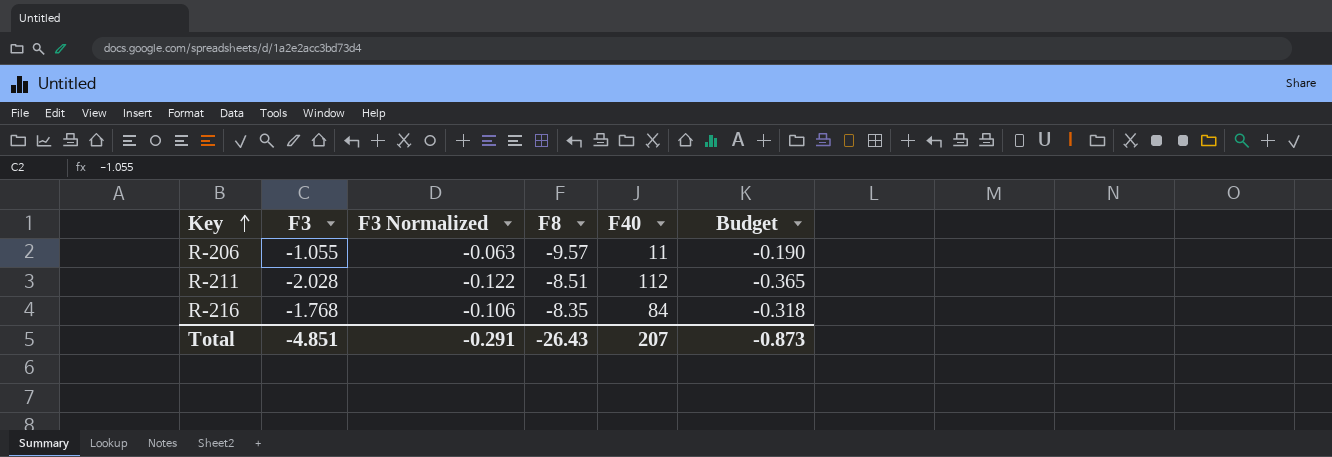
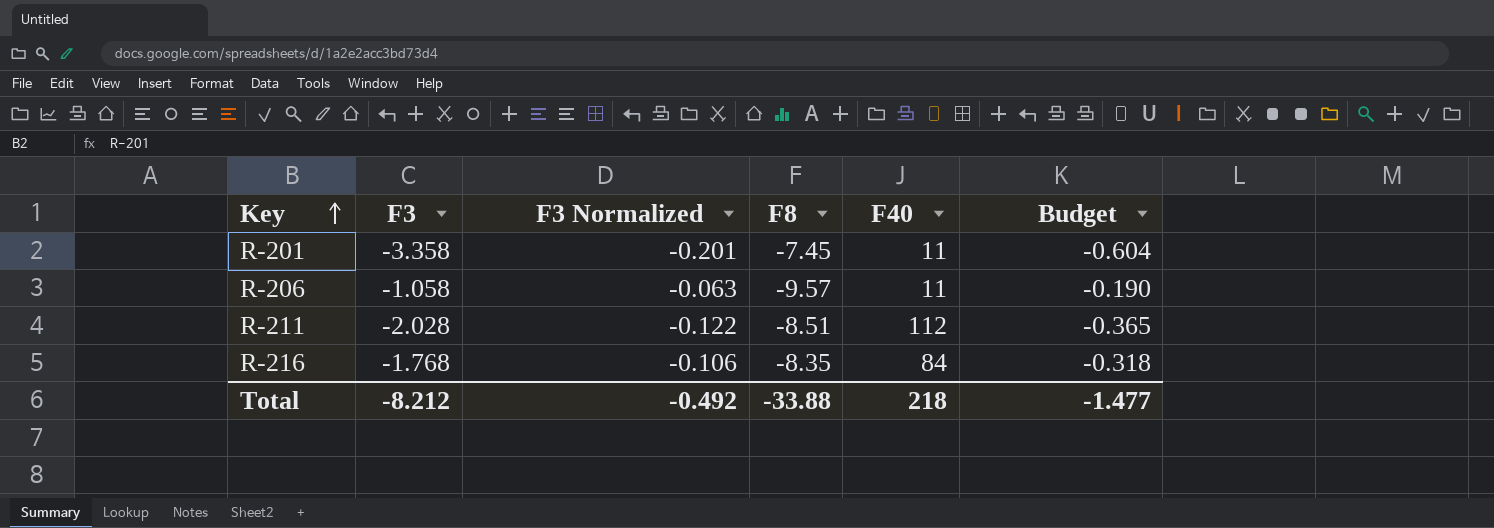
row R-201: none -> -3.358 | -0.201 | -7.45 | 11 | -0.604
R-206 | F3: -1.055 -> -1.058
Total | F3: -4.851 -> -8.212
Total | F3 Normalized: -0.291 -> -0.492
Total | F8: -26.43 -> -33.88
Total | F40: 207 -> 218
Total | Budget: -0.873 -> -1.477

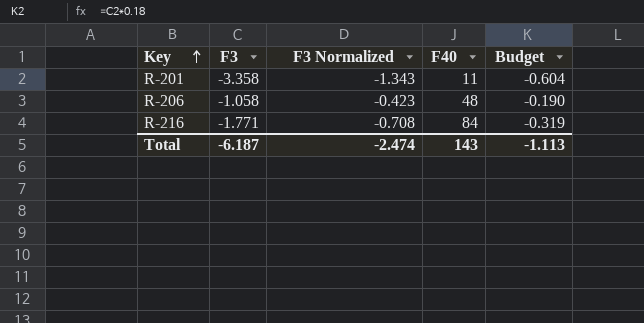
column F8 | position: 4 -> none
column F3 Normalized | formula: [F3] * 0.06 -> [F3] * 0.4
row R-211: -2.028 | -0.122 | -8.51 | 112 | -0.365 -> none
R-206 | F40: 11 -> 48
R-216 | F3: -1.768 -> -1.771
R-216 | Budget: -0.318 -> -0.319
Total | F3: -8.212 -> -6.187
Total | F3 Normalized: -0.492 -> -2.474
Total | F40: 218 -> 143
Total | Budget: -1.477 -> -1.113

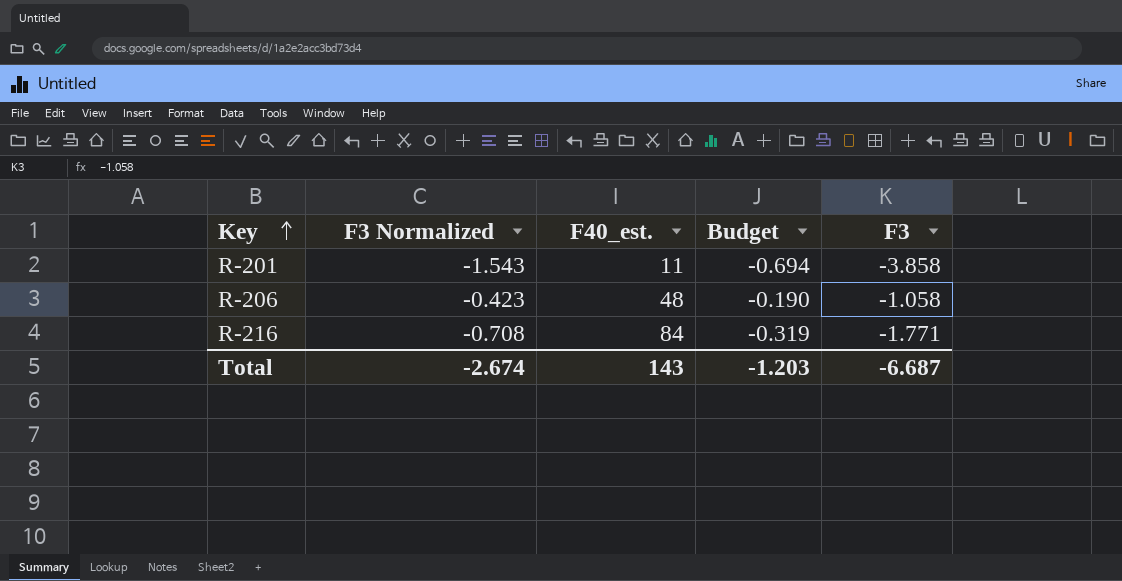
column name: F40 -> F40_est.
column F3 | position: 2 -> 5
R-201 | F3 Normalized: -1.343 -> -1.543
R-201 | Budget: -0.604 -> -0.694
R-201 | F3: -3.358 -> -3.858
Total | F3 Normalized: -2.474 -> -2.674
Total | Budget: -1.113 -> -1.203
Total | F3: -6.187 -> -6.687

